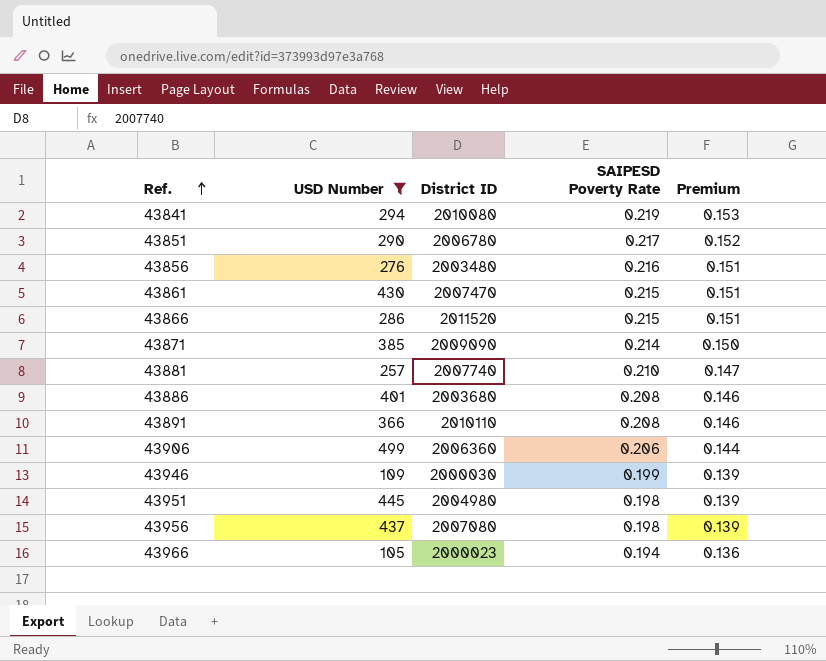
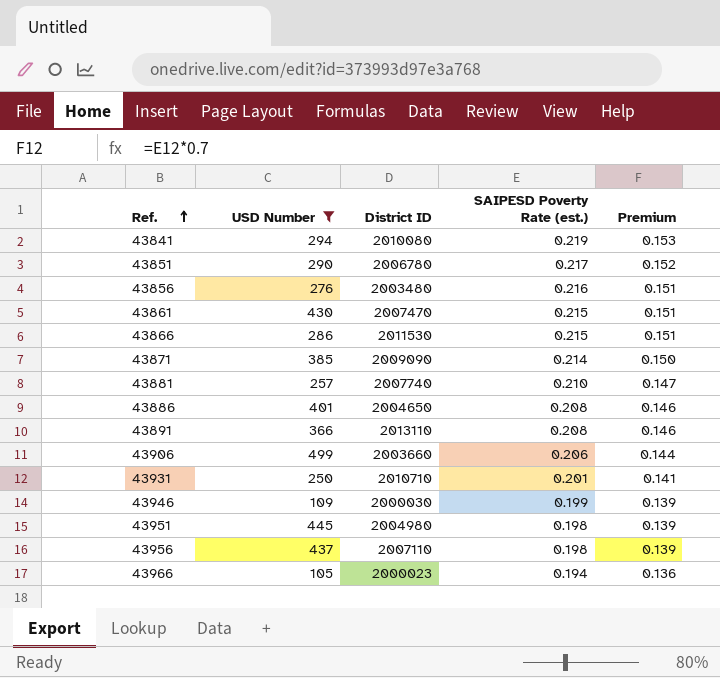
column name: SAIPESD Poverty Rate -> SAIPESD Poverty Rate (est.)
43866 | District ID: 2011520 -> 2011530
43886 | District ID: 2003680 -> 2004650
43891 | District ID: 2010110 -> 2013110
43906 | District ID: 2006360 -> 2003660
row 43931: none -> 250 | 2010710 | 0.201 | 0.141
43956 | District ID: 2007080 -> 2007110

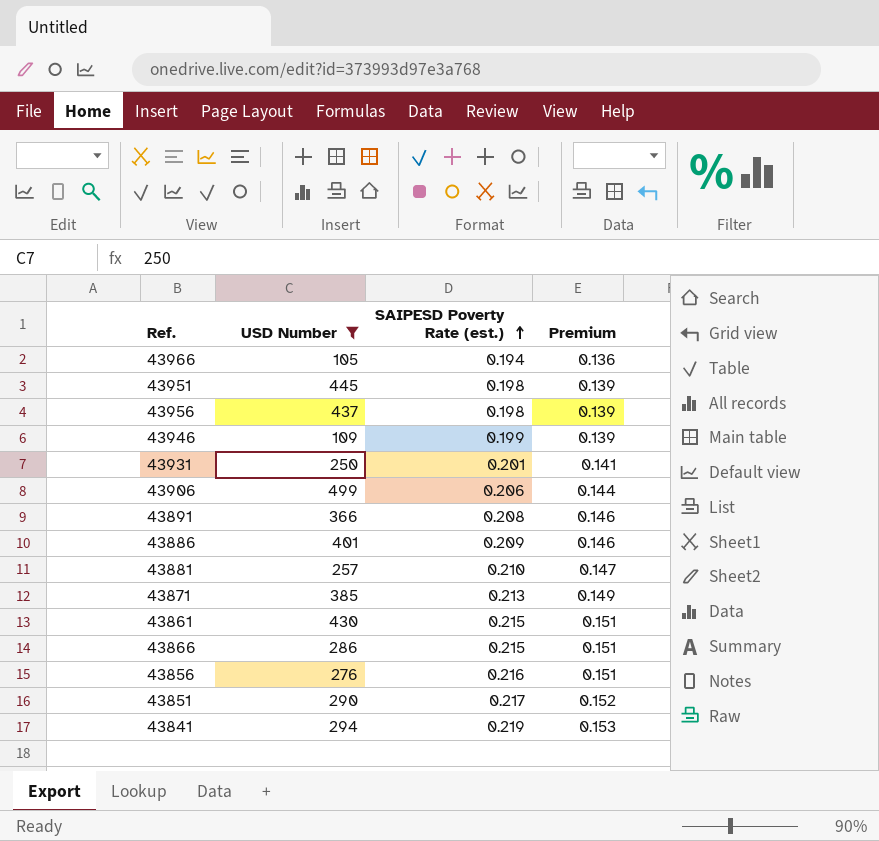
row order: Ref. ascending -> SAIPESD Poverty Rate (est.) ascending
column District ID | position: 3 -> none
43886 | SAIPESD Poverty Rate (est.): 0.208 -> 0.209
43871 | SAIPESD Poverty Rate (est.): 0.214 -> 0.213
43871 | Premium: 0.150 -> 0.149

